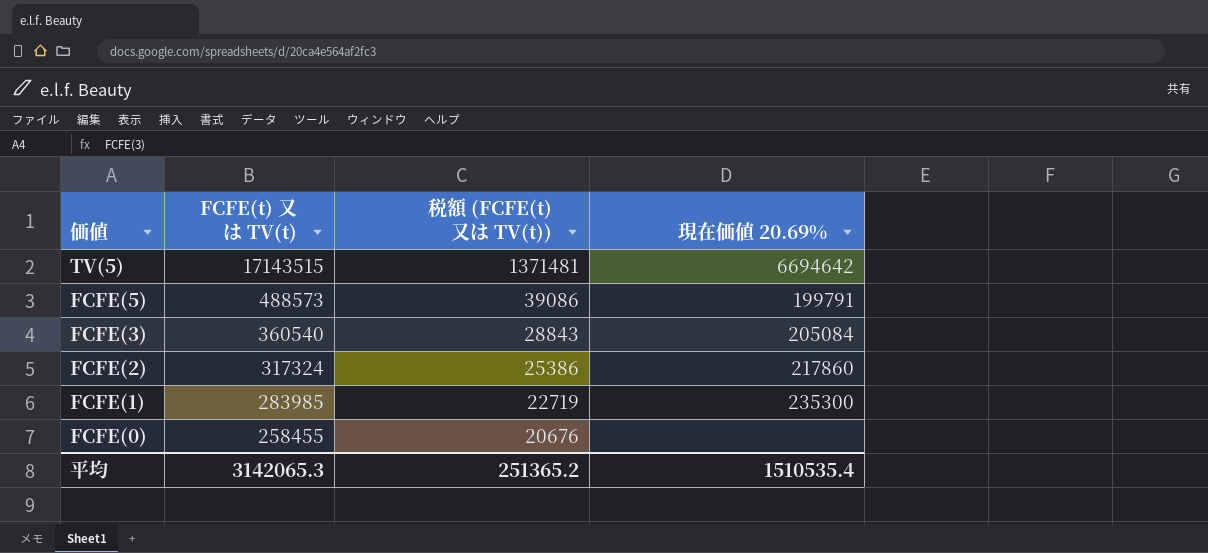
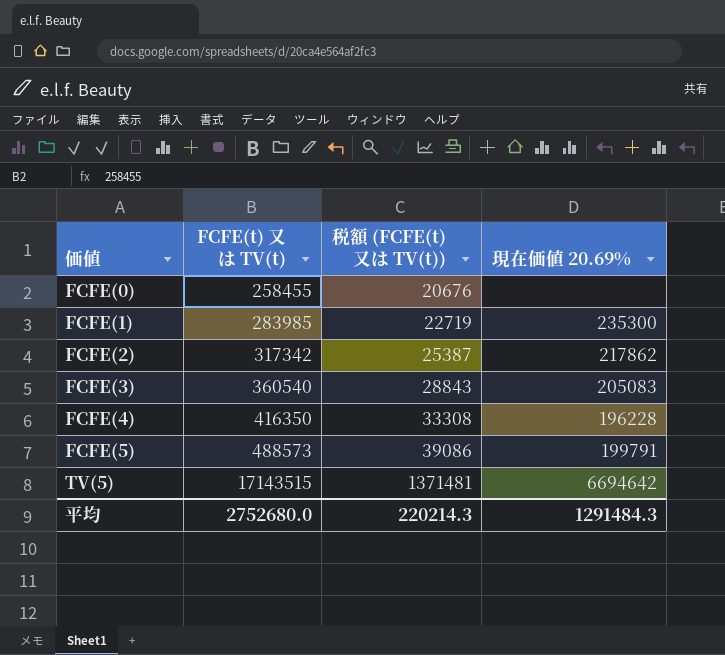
row order: 価値 descending -> 価値 ascending
FCFE(2) | FCFE(t) 又は TV(t): 317324 -> 317342
FCFE(2) | 税額 (FCFE(t) 又は TV(t)): 25386 -> 25387
FCFE(2) | 現在価値 20.69%: 217860 -> 217862
FCFE(3) | 現在価値 20.69%: 205084 -> 205083
row FCFE(4): none -> 416350 | 33308 | 196228
平均 | FCFE(t) 又は TV(t): 3142065.3 -> 2752680.0
平均 | 税額 (FCFE(t) 又は TV(t)): 251365.2 -> 220214.3
平均 | 現在価値 20.69%: 1510535.4 -> 1291484.3

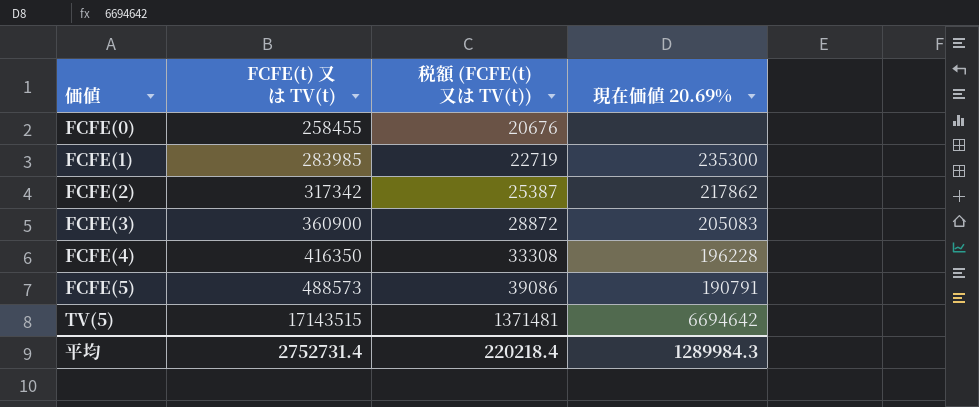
FCFE(3) | FCFE(t) 又は TV(t): 360540 -> 360900
FCFE(3) | 税額 (FCFE(t) 又は TV(t)): 28843 -> 28872
FCFE(5) | 現在価値 20.69%: 199791 -> 190791
平均 | FCFE(t) 又は TV(t): 2752680.0 -> 2752731.4
平均 | 税額 (FCFE(t) 又は TV(t)): 220214.3 -> 220218.4
平均 | 現在価値 20.69%: 1291484.3 -> 1289984.3

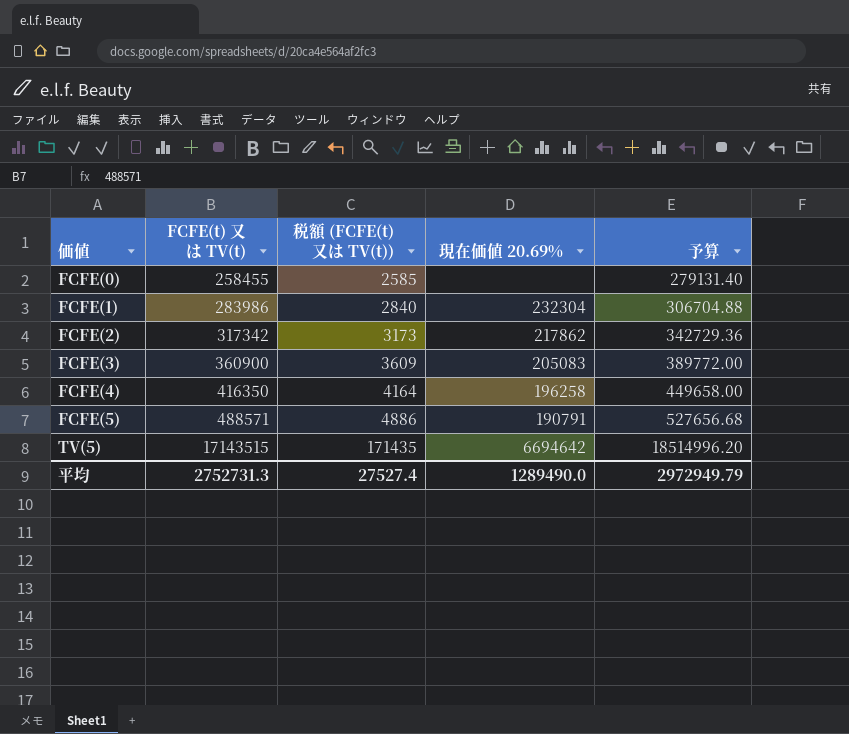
column 税額 (FCFE(t) 又は TV(t)) | formula: [FCFE(t) 又は TV(t)] * 0.08 -> [FCFE(t) 又は TV(t)] * 0.01
column 予算 | formula: none -> [FCFE(t) 又は TV(t)] * 1.08
FCFE(1) | FCFE(t) 又は TV(t): 283985 -> 283986
FCFE(1) | 現在価値 20.69%: 235300 -> 232304
FCFE(4) | 現在価値 20.69%: 196228 -> 196258
FCFE(5) | FCFE(t) 又は TV(t): 488573 -> 488571
平均 | FCFE(t) 又は TV(t): 2752731.4 -> 2752731.3
平均 | 税額 (FCFE(t) 又は TV(t)): 220218.4 -> 27527.4
平均 | 現在価値 20.69%: 1289984.3 -> 1289490.0

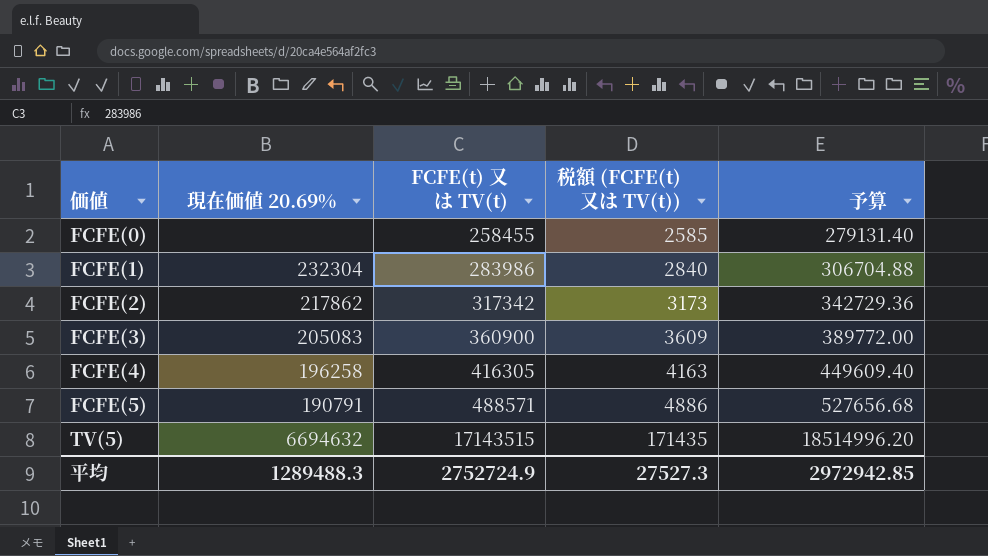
column 現在価値 20.69% | position: 4 -> 2
FCFE(4) | FCFE(t) 又は TV(t): 416350 -> 416305
FCFE(4) | 税額 (FCFE(t) 又は TV(t)): 4164 -> 4163
FCFE(4) | 予算: 449658.00 -> 449609.40
TV(5) | 現在価値 20.69%: 6694642 -> 6694632
平均 | 現在価値 20.69%: 1289490.0 -> 1289488.3
平均 | FCFE(t) 又は TV(t): 2752731.3 -> 2752724.9
平均 | 税額 (FCFE(t) 又は TV(t)): 27527.4 -> 27527.3
平均 | 予算: 2972949.79 -> 2972942.85

